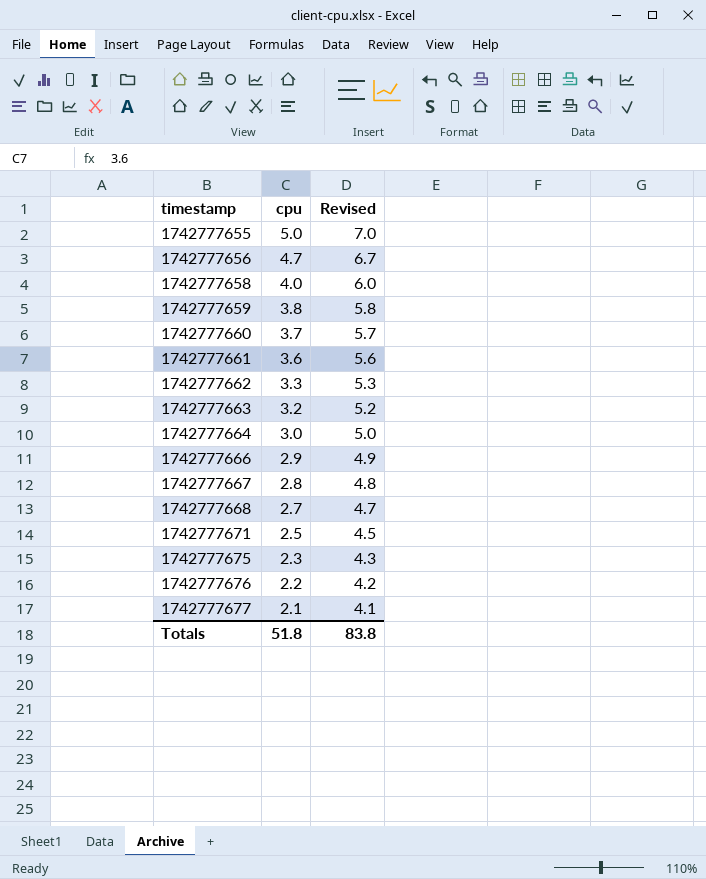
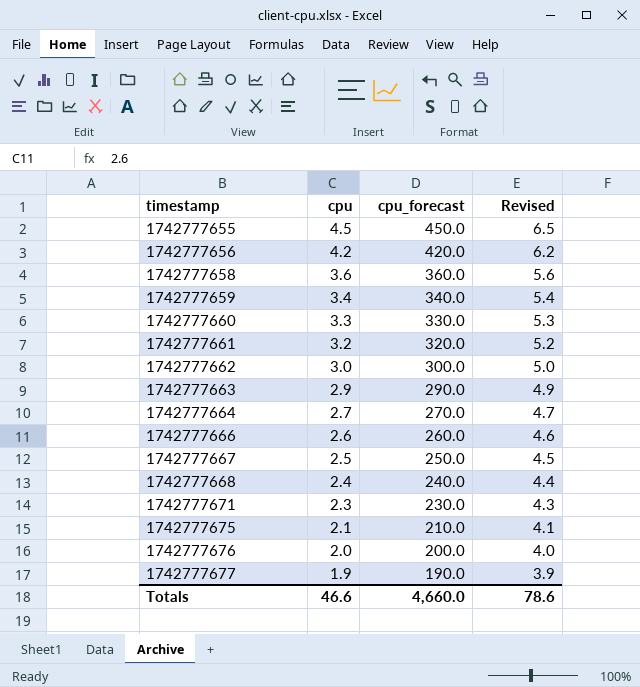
column cpu_forecast | formula: none -> [cpu] * 100
1742777655 | cpu: 5.0 -> 4.5
1742777655 | Revised: 7.0 -> 6.5
1742777656 | cpu: 4.7 -> 4.2
1742777656 | Revised: 6.7 -> 6.2
1742777658 | cpu: 4.0 -> 3.6
1742777658 | Revised: 6.0 -> 5.6
1742777659 | cpu: 3.8 -> 3.4
1742777659 | Revised: 5.8 -> 5.4
1742777660 | cpu: 3.7 -> 3.3
1742777660 | Revised: 5.7 -> 5.3
1742777661 | cpu: 3.6 -> 3.2
1742777661 | Revised: 5.6 -> 5.2
1742777662 | cpu: 3.3 -> 3.0
1742777662 | Revised: 5.3 -> 5.0
1742777663 | cpu: 3.2 -> 2.9
1742777663 | Revised: 5.2 -> 4.9
1742777664 | cpu: 3.0 -> 2.7
1742777664 | Revised: 5.0 -> 4.7
1742777666 | cpu: 2.9 -> 2.6
1742777666 | Revised: 4.9 -> 4.6
1742777667 | cpu: 2.8 -> 2.5
1742777667 | Revised: 4.8 -> 4.5
1742777668 | cpu: 2.7 -> 2.4
1742777668 | Revised: 4.7 -> 4.4
1742777671 | cpu: 2.5 -> 2.3
1742777671 | Revised: 4.5 -> 4.3
1742777675 | cpu: 2.3 -> 2.1
1742777675 | Revised: 4.3 -> 4.1
1742777676 | cpu: 2.2 -> 2.0
1742777676 | Revised: 4.2 -> 4.0
1742777677 | cpu: 2.1 -> 1.9
1742777677 | Revised: 4.1 -> 3.9
Totals | cpu: 51.8 -> 46.6
Totals | Revised: 83.8 -> 78.6

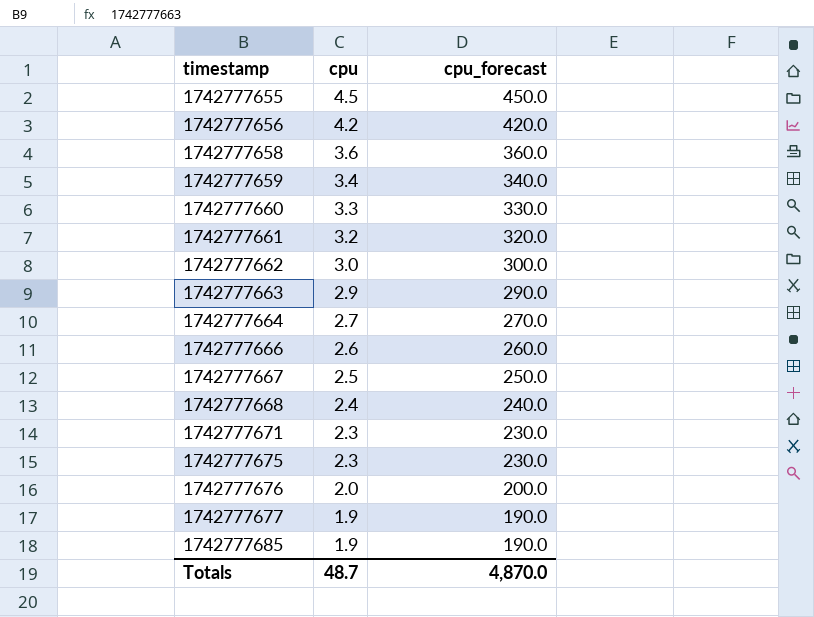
column Revised | formula: [cpu] + 2 -> none
1742777675 | cpu: 2.1 -> 2.3
1742777675 | cpu_forecast: 210.0 -> 230.0
row 1742777685: none -> 1.9 | 190.0
Totals | cpu: 46.6 -> 48.7
Totals | cpu_forecast: 4,660.0 -> 4,870.0

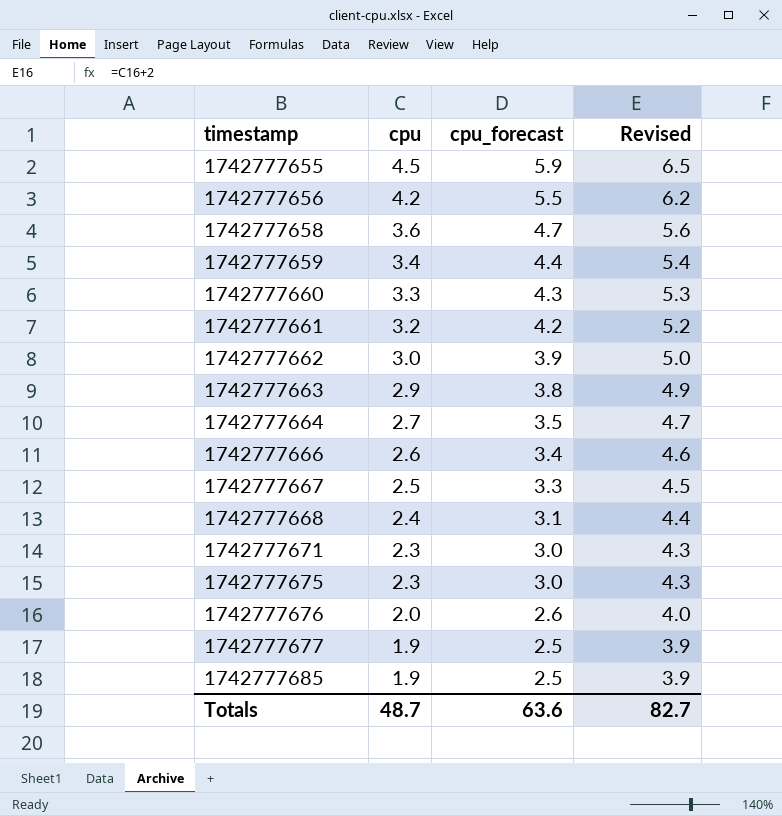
column cpu_forecast | formula: [cpu] * 100 -> [cpu] * 1.3
column Revised | formula: none -> [cpu] + 2
Totals | cpu_forecast: 4,870.0 -> 63.6

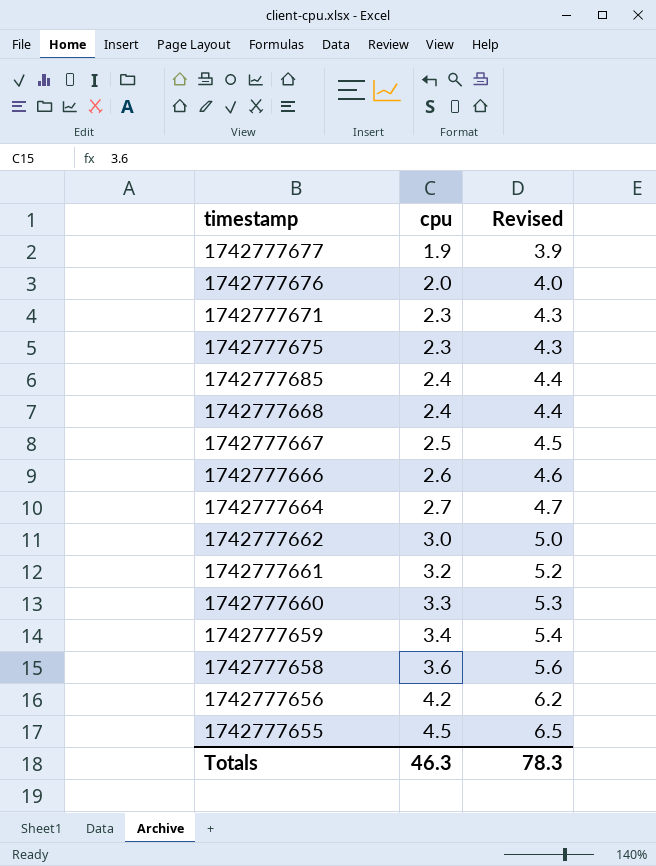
row order: timestamp ascending -> cpu ascending
column cpu_forecast | formula: [cpu] * 1.3 -> none
row 1742777663: 2.9 | 3.8 | 4.9 -> none
1742777685 | cpu: 1.9 -> 2.4
1742777685 | Revised: 3.9 -> 4.4
Totals | cpu: 48.7 -> 46.3
Totals | Revised: 82.7 -> 78.3

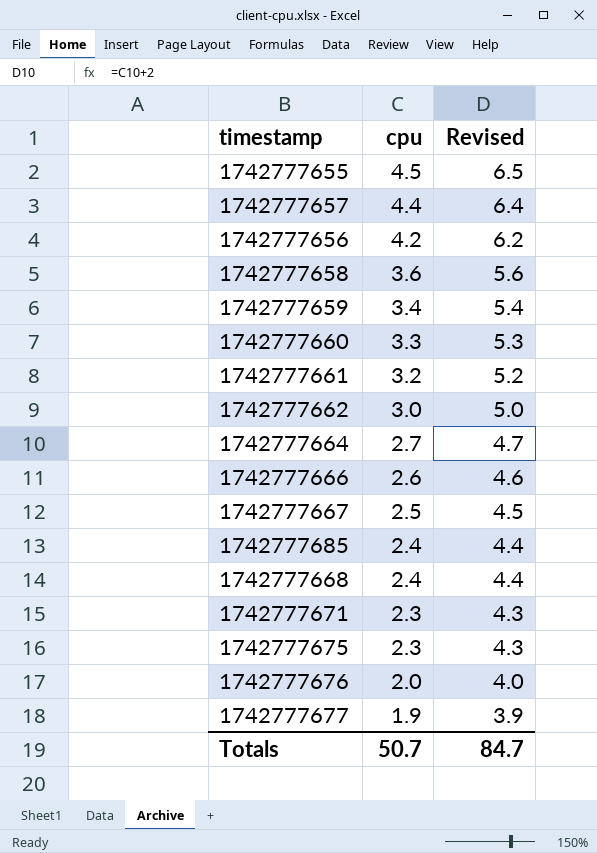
row order: cpu ascending -> cpu descending
row 1742777657: none -> 4.4 | 6.4
Totals | cpu: 46.3 -> 50.7
Totals | Revised: 78.3 -> 84.7

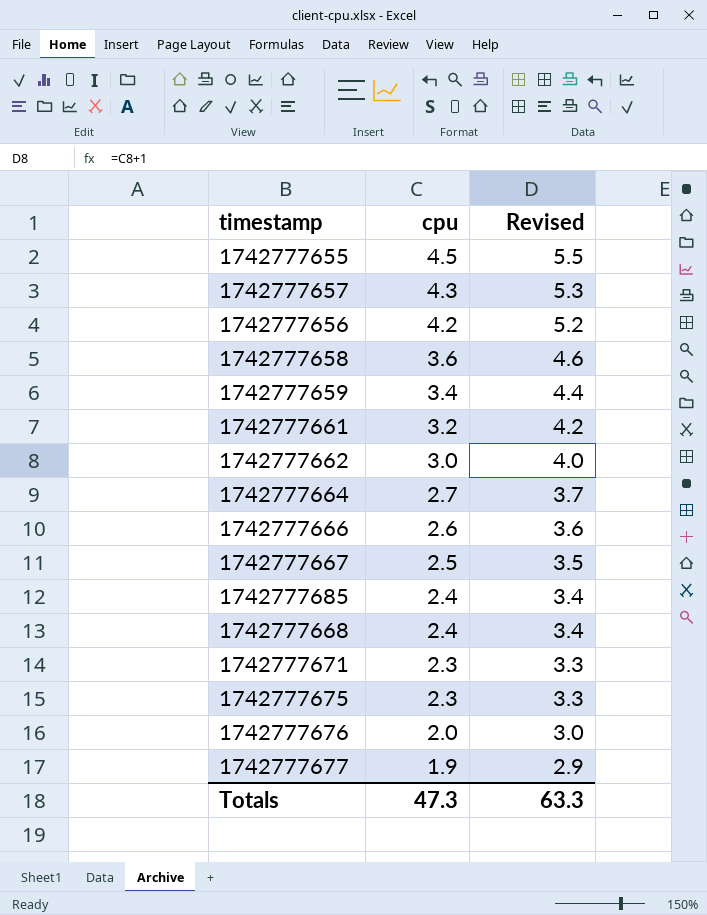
column Revised | formula: [cpu] + 2 -> [cpu] + 1
row 1742777660: 3.3 | 5.3 -> none
1742777657 | cpu: 4.4 -> 4.3
Totals | cpu: 50.7 -> 47.3
Totals | Revised: 84.7 -> 63.3

